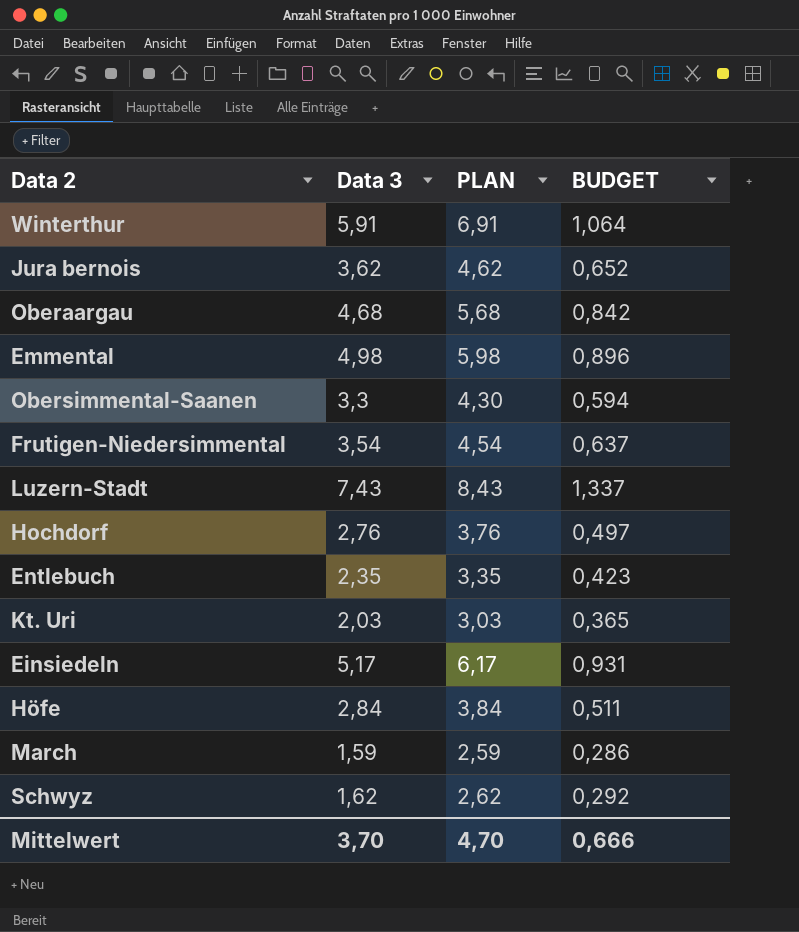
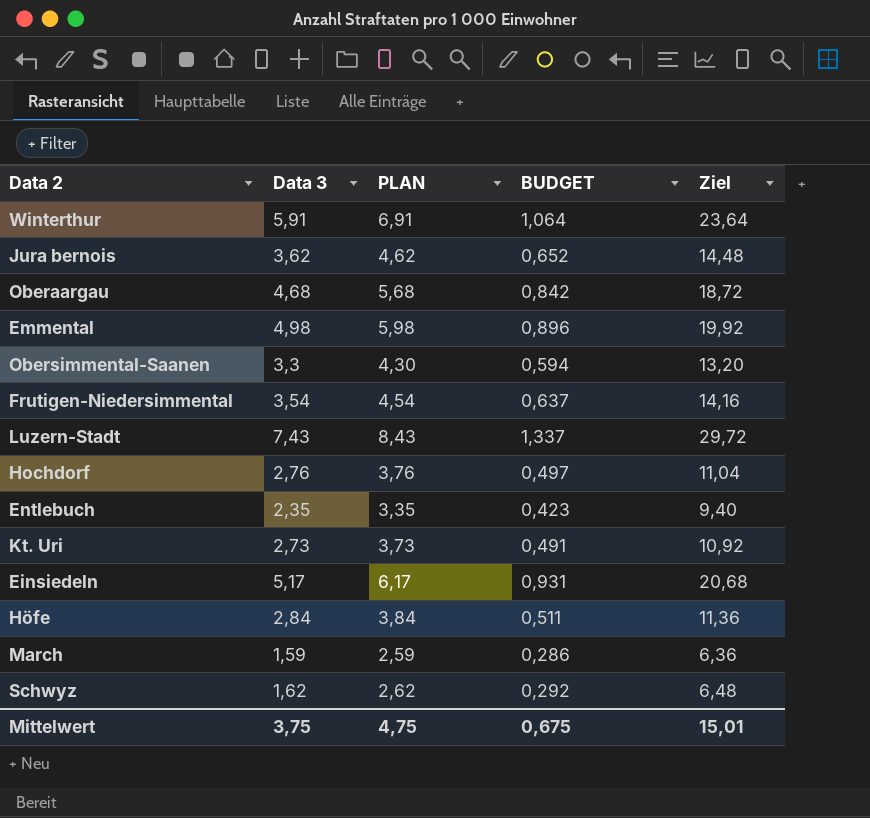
column Ziel | formula: none -> [Data 3] * 4
Kt. Uri | Data 3: 2,03 -> 2,73
Kt. Uri | PLAN: 3,03 -> 3,73
Kt. Uri | BUDGET: 0,365 -> 0,491
Mittelwert | Data 3: 3,70 -> 3,75
Mittelwert | PLAN: 4,70 -> 4,75
Mittelwert | BUDGET: 0,666 -> 0,675

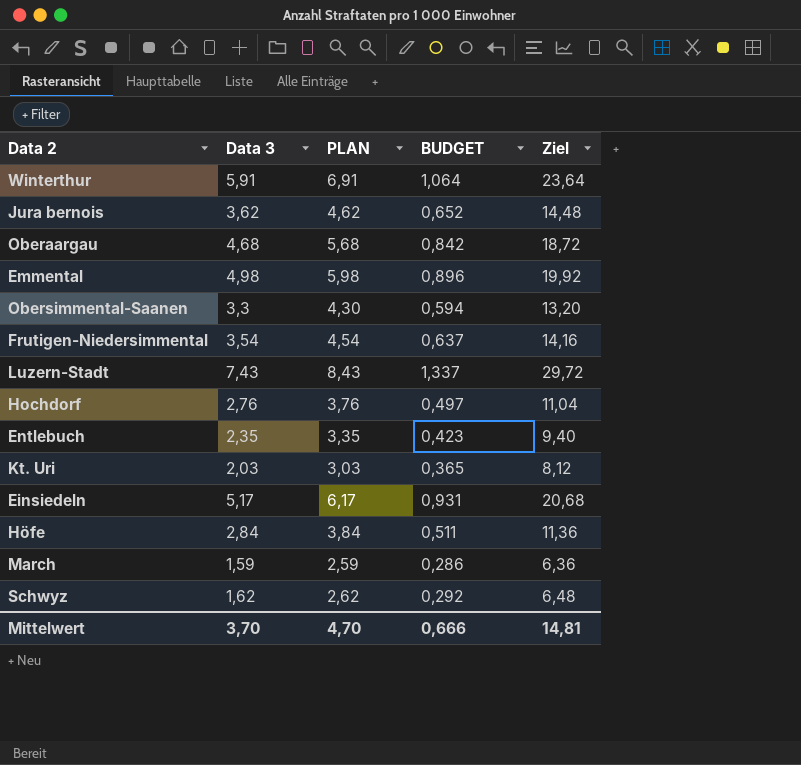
Kt. Uri | Data 3: 2,73 -> 2,03
Kt. Uri | PLAN: 3,73 -> 3,03
Kt. Uri | BUDGET: 0,491 -> 0,365
Kt. Uri | Ziel: 10,92 -> 8,12
Mittelwert | Data 3: 3,75 -> 3,70
Mittelwert | PLAN: 4,75 -> 4,70
Mittelwert | BUDGET: 0,675 -> 0,666
Mittelwert | Ziel: 15,01 -> 14,81

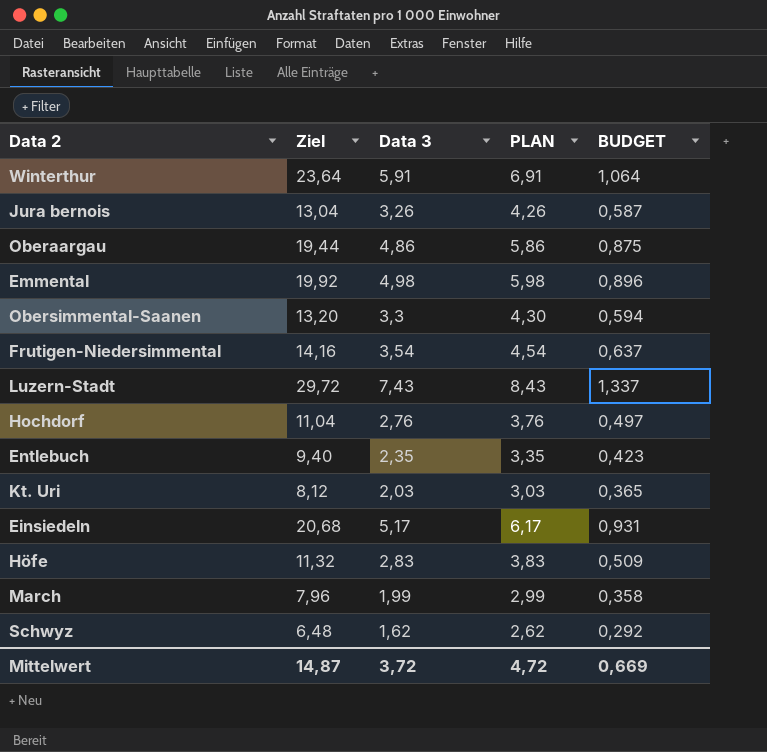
column Ziel | position: 5 -> 2
Jura bernois | Ziel: 14,48 -> 13,04
Jura bernois | Data 3: 3,62 -> 3,26
Jura bernois | PLAN: 4,62 -> 4,26
Jura bernois | BUDGET: 0,652 -> 0,587
Oberaargau | Ziel: 18,72 -> 19,44
Oberaargau | Data 3: 4,68 -> 4,86
Oberaargau | PLAN: 5,68 -> 5,86
Oberaargau | BUDGET: 0,842 -> 0,875
Höfe | Ziel: 11,36 -> 11,32
Höfe | Data 3: 2,84 -> 2,83
Höfe | PLAN: 3,84 -> 3,83
Höfe | BUDGET: 0,511 -> 0,509
March | Ziel: 6,36 -> 7,96
March | Data 3: 1,59 -> 1,99
March | PLAN: 2,59 -> 2,99
March | BUDGET: 0,286 -> 0,358
Mittelwert | Ziel: 14,81 -> 14,87
Mittelwert | Data 3: 3,70 -> 3,72
Mittelwert | PLAN: 4,70 -> 4,72
Mittelwert | BUDGET: 0,666 -> 0,669

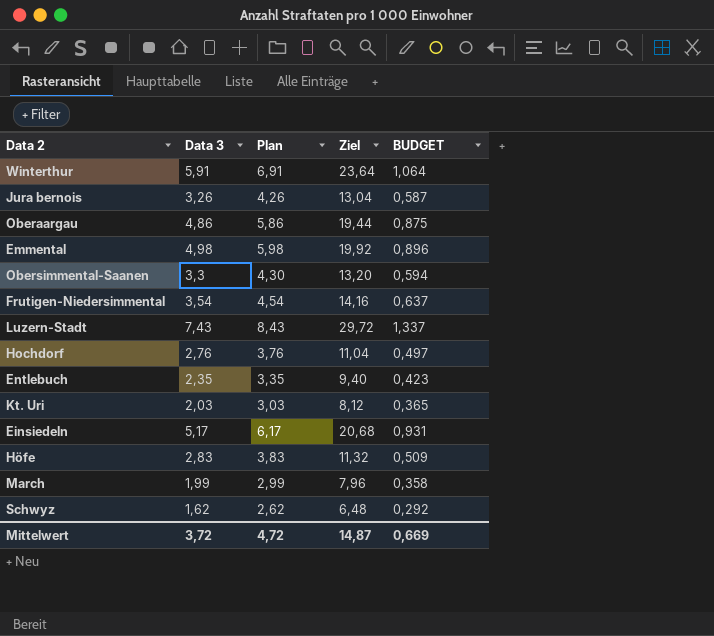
column name: PLAN -> Plan
column Ziel | position: 2 -> 4

